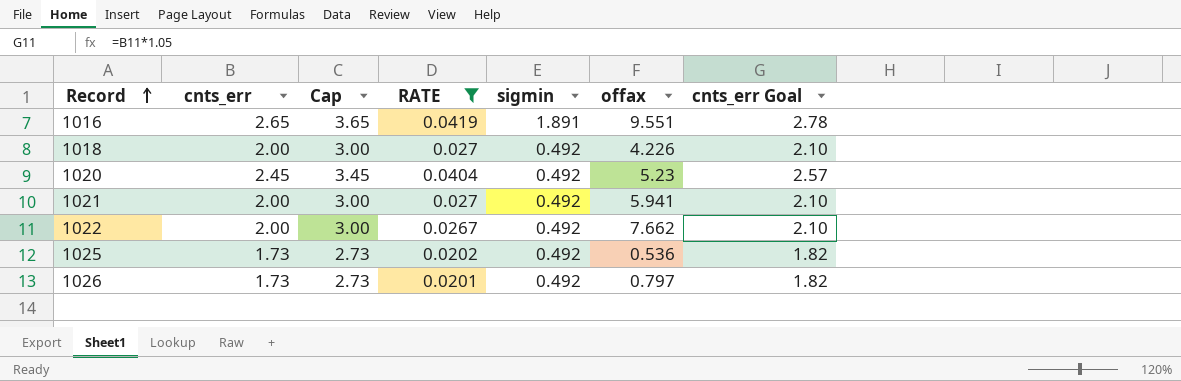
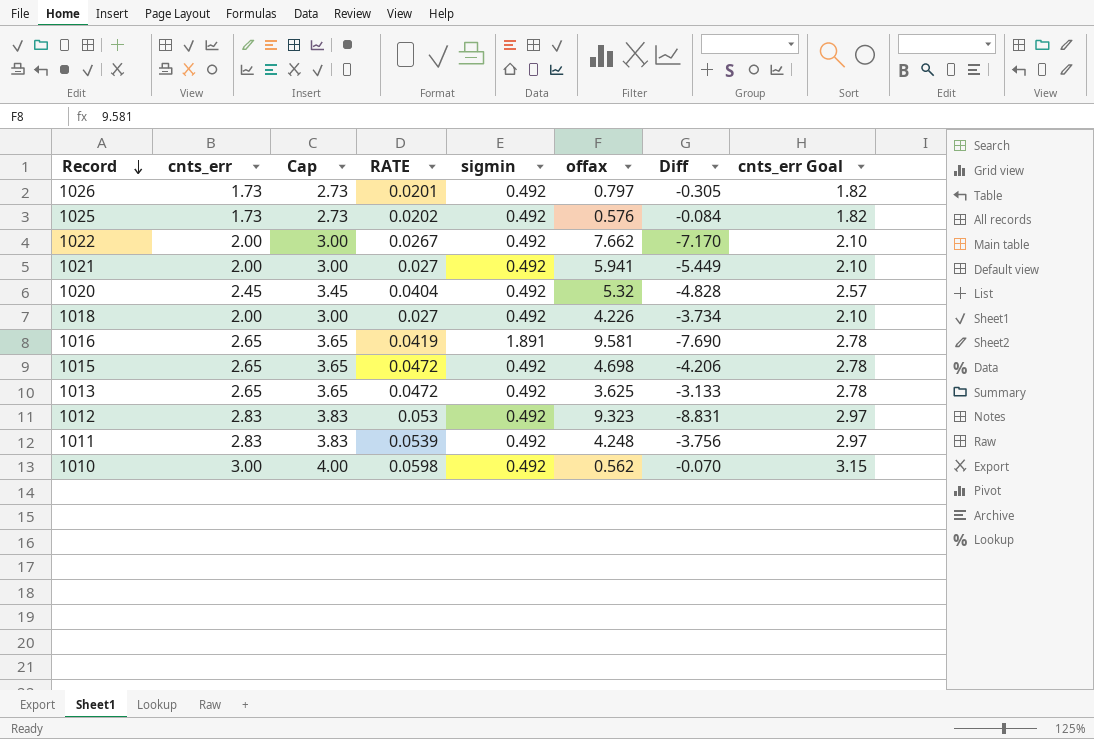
filter: RATE <= 0.0419 -> none
row order: Record ascending -> Record descending
column Diff | formula: none -> [sigmin] - [offax]
1025 | offax: 0.536 -> 0.576
1020 | offax: 5.23 -> 5.32
1016 | offax: 9.551 -> 9.581

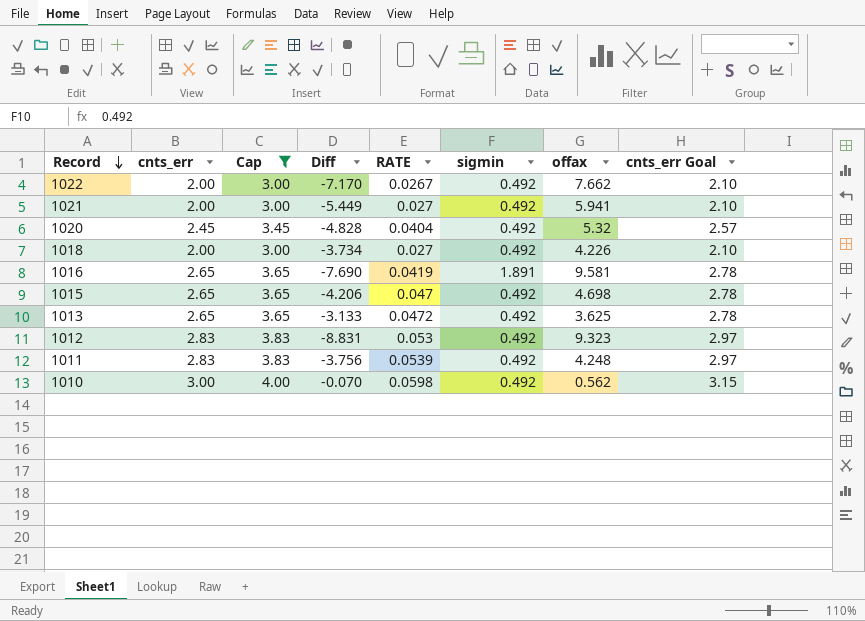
filter: none -> Cap != 2.73
column Diff | position: 7 -> 4
1015 | RATE: 0.0472 -> 0.047

